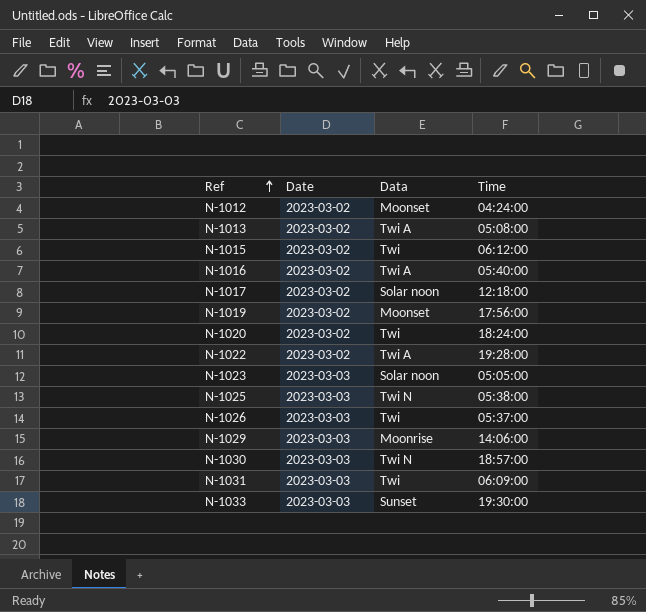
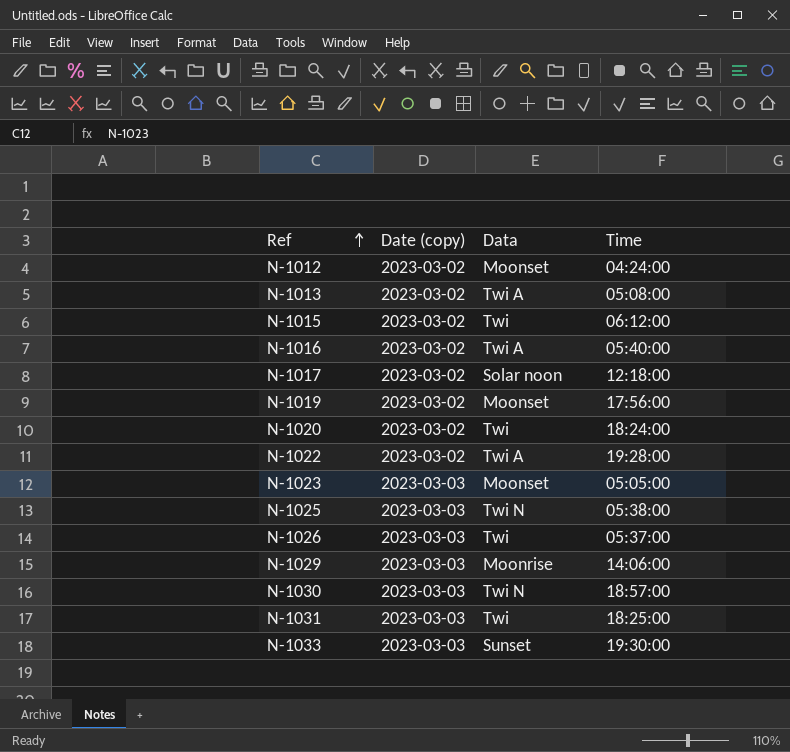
column name: Date -> Date (copy)
N-1023 | Data: Solar noon -> Moonset
N-1031 | Time: 06:09:00 -> 18:25:00

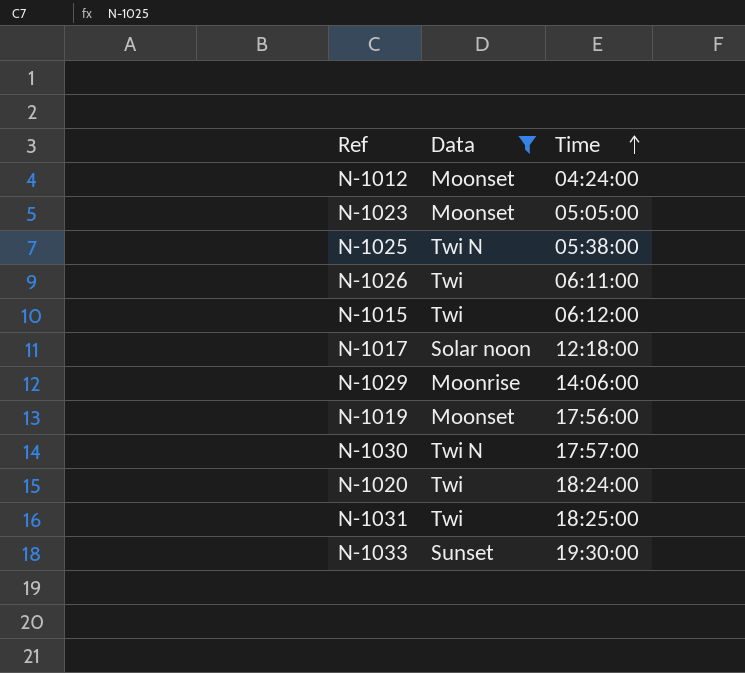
filter: none -> Data != Twi A
row order: Ref ascending -> Time ascending
column Date (copy) | position: 2 -> none
N-1026 | Time: 05:37:00 -> 06:11:00
N-1030 | Time: 18:57:00 -> 17:57:00

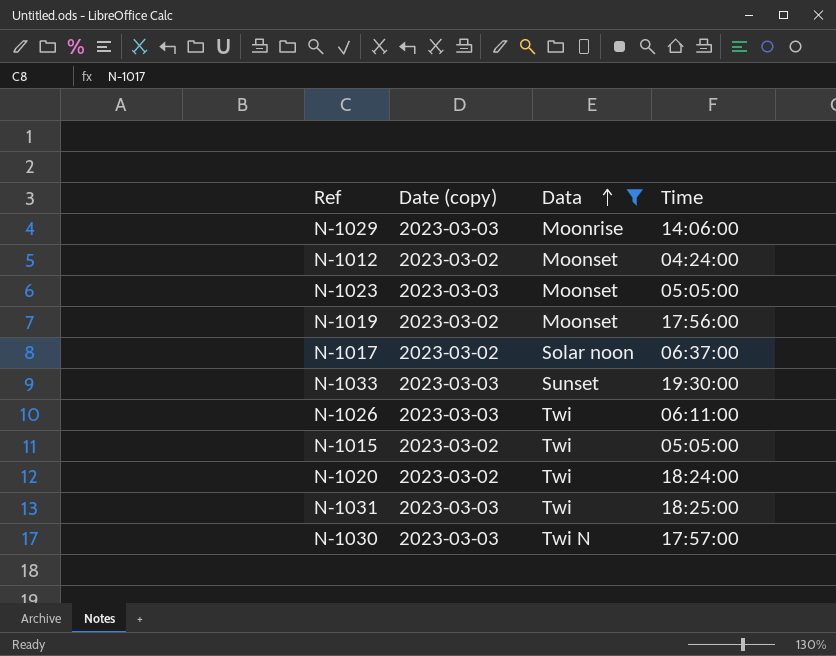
row order: Time ascending -> Data ascending
column Date (copy) | position: none -> 2
row N-1025: Twi N | 05:38:00 -> none
N-1017 | Time: 12:18:00 -> 06:37:00
N-1015 | Time: 06:12:00 -> 05:05:00

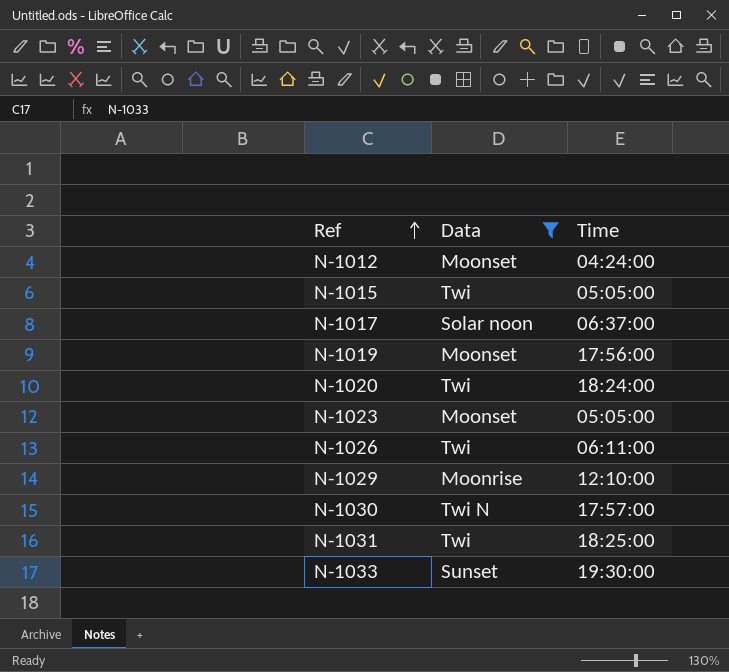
row order: Data ascending -> Ref ascending
column Date (copy) | position: 2 -> none
N-1029 | Time: 14:06:00 -> 12:10:00

